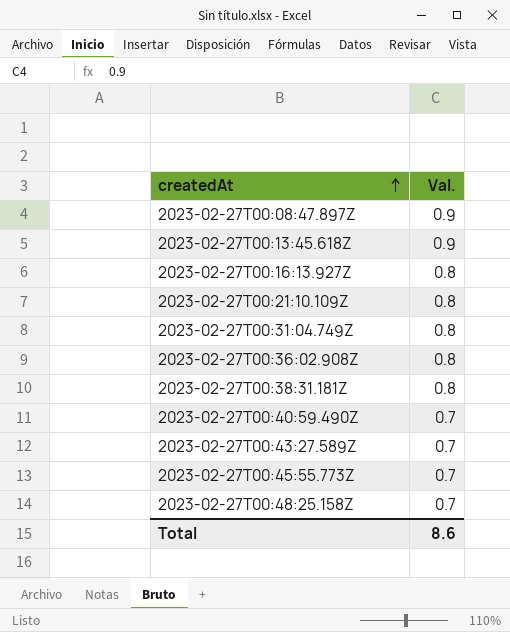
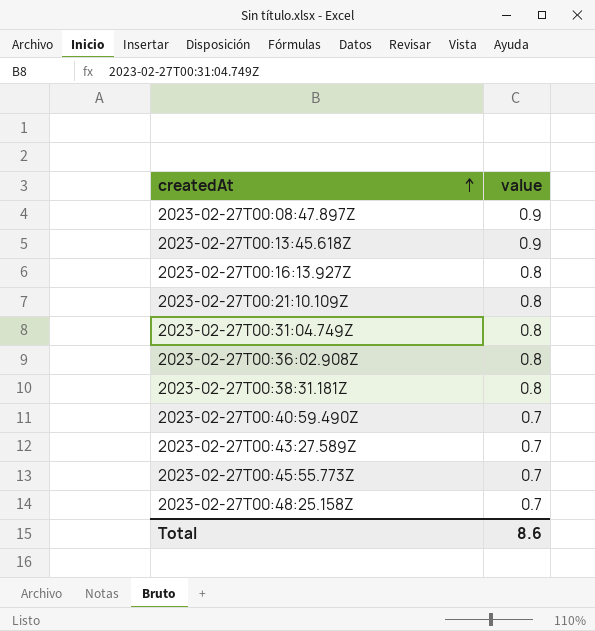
column name: Val. -> value

